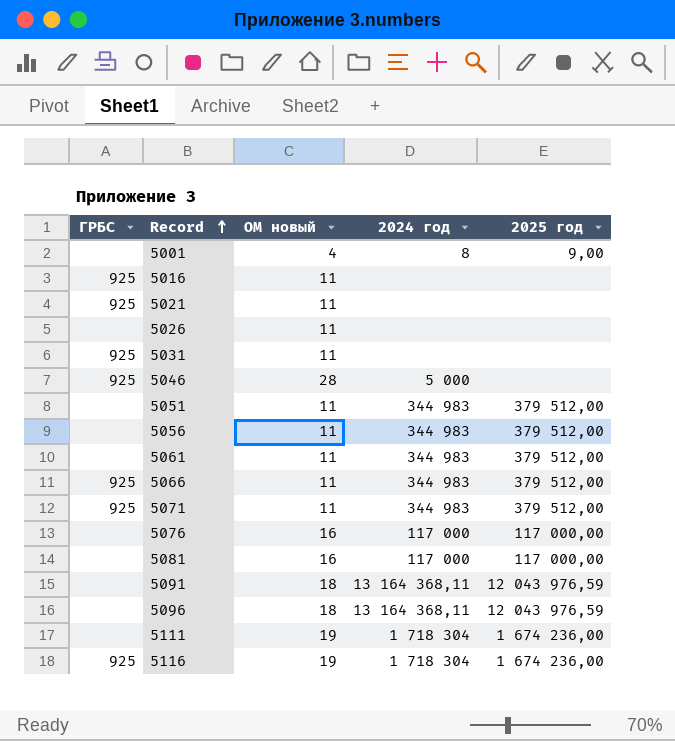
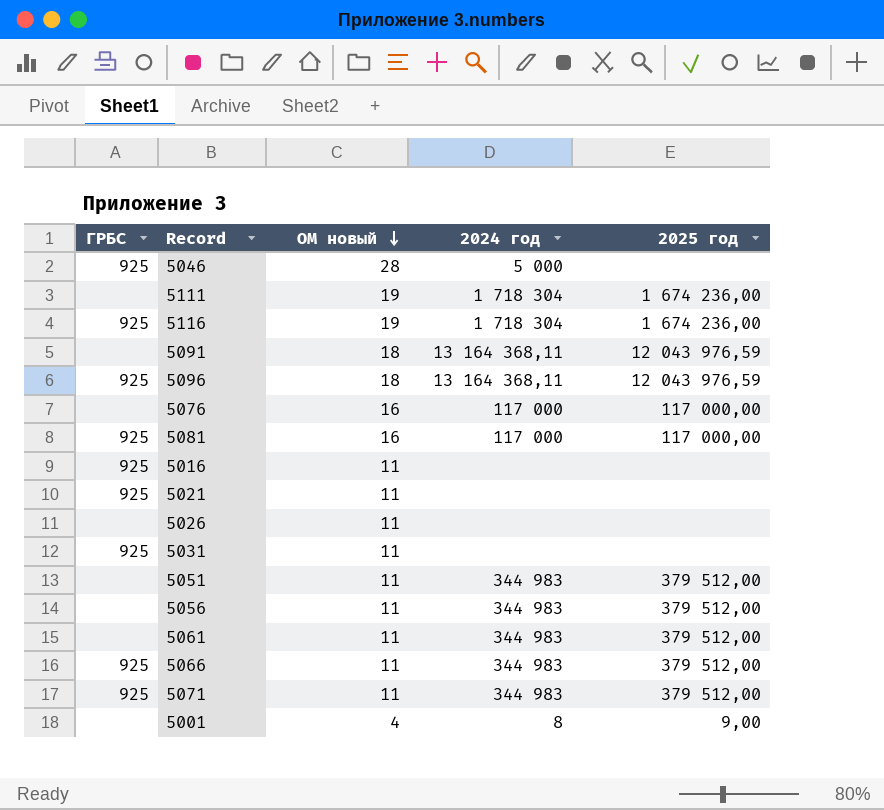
row order: Record ascending -> ОМ новый descending
5096 | ГРБС: none -> 925
5081 | ГРБС: none -> 925

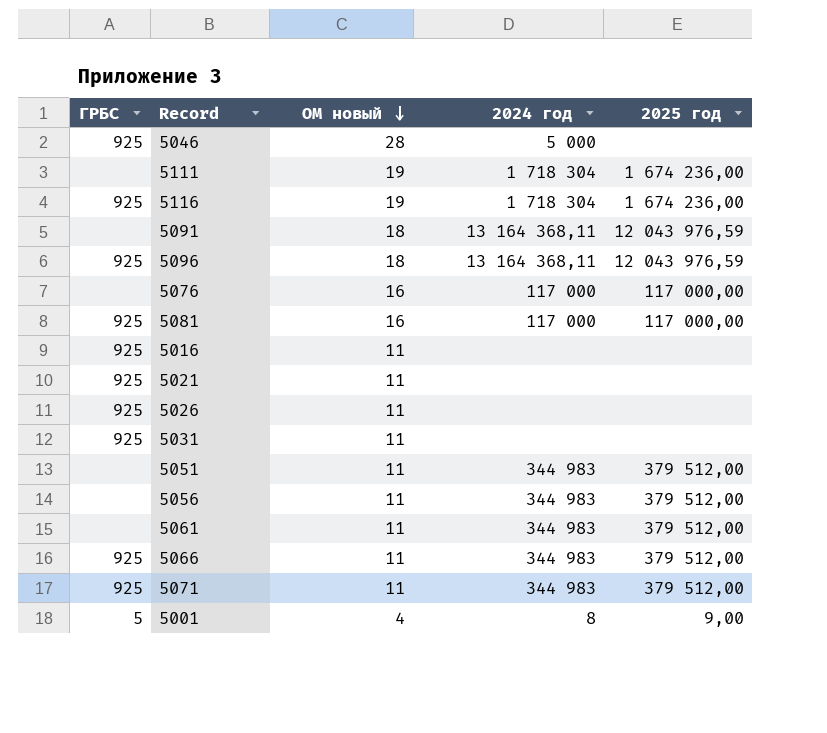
5026 | ГРБС: none -> 925
5001 | ГРБС: none -> 5

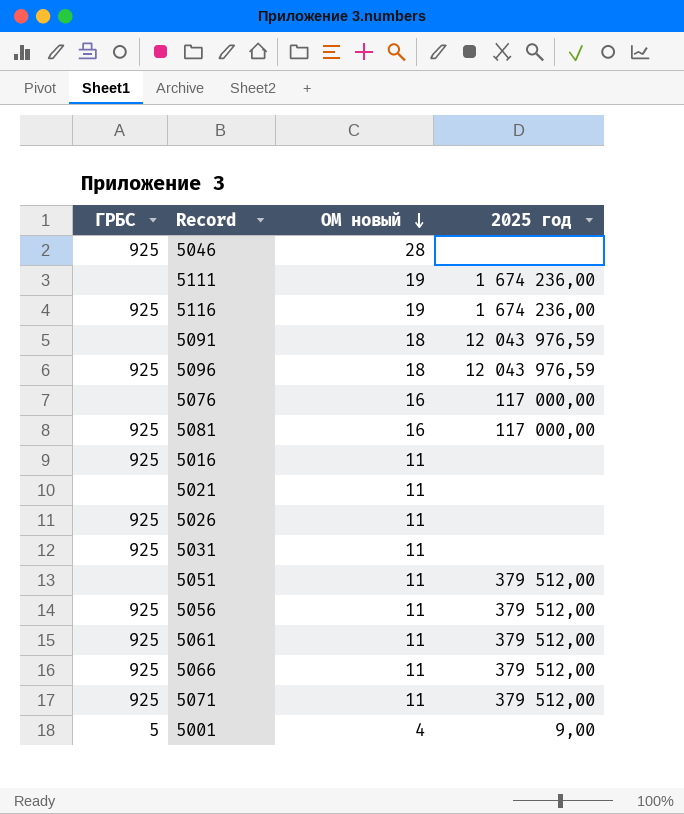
column 2024 год | position: 4 -> none
5021 | ГРБС: 925 -> none
5056 | ГРБС: none -> 925
5061 | ГРБС: none -> 925

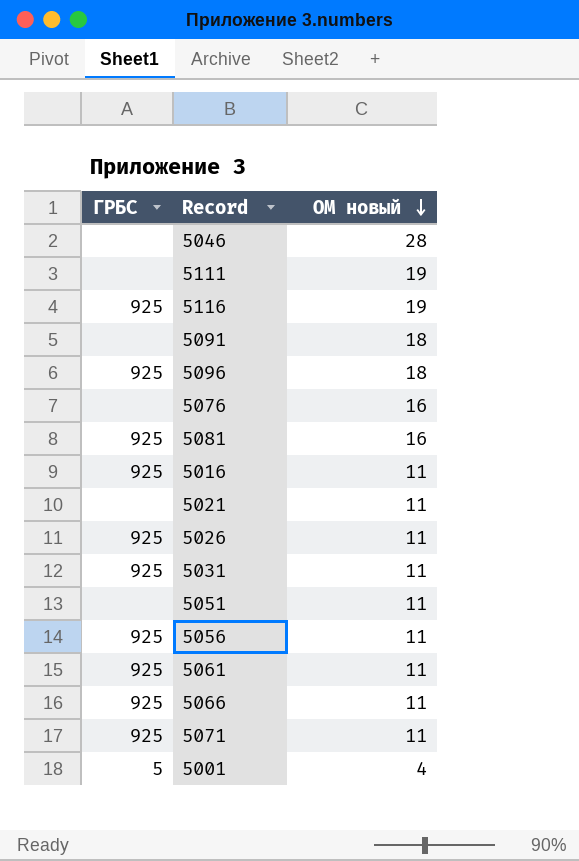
column 2025 год | position: 4 -> none
5046 | ГРБС: 925 -> none

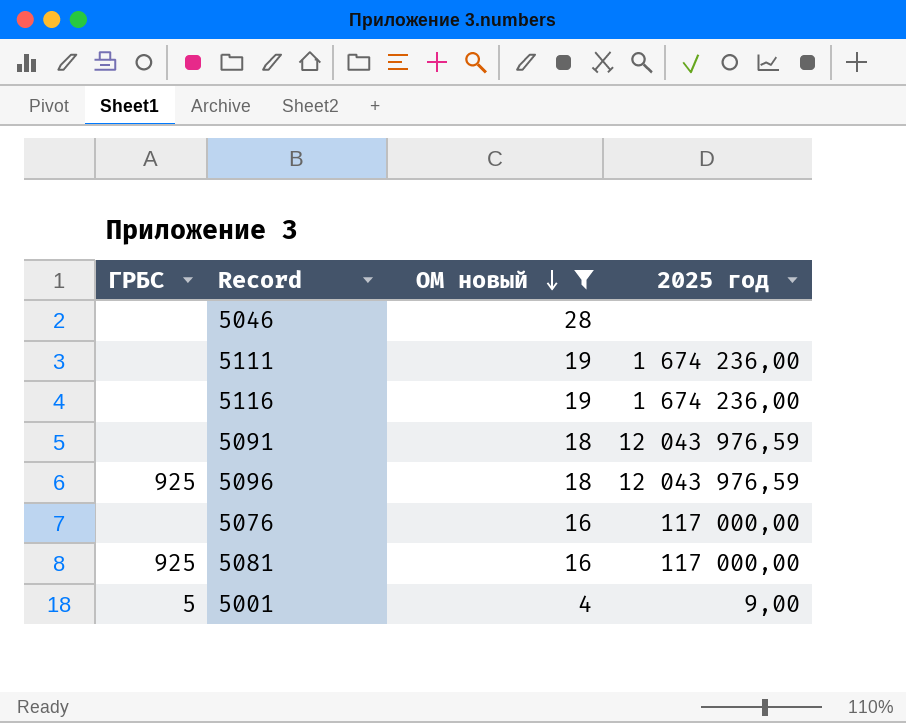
filter: none -> ОМ новый != 11
column 2025 год | position: none -> 4
5116 | ГРБС: 925 -> none

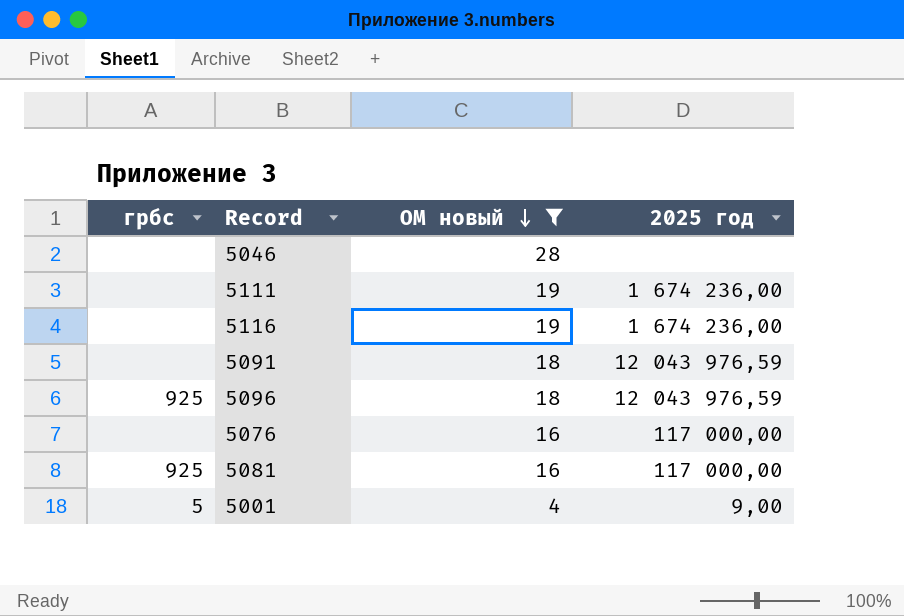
column name: ГРБС -> грбс

